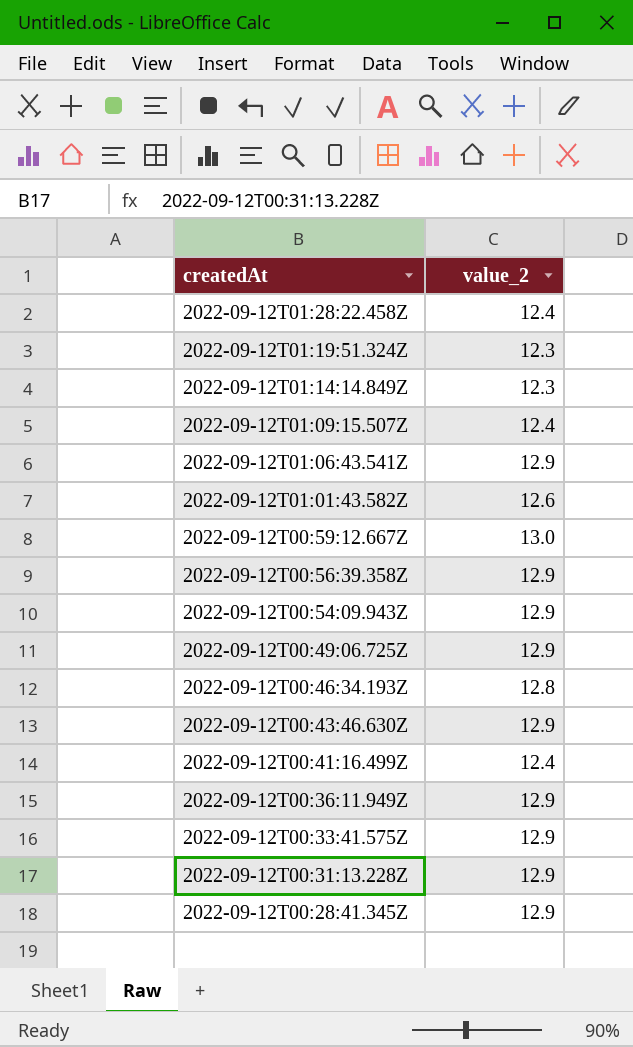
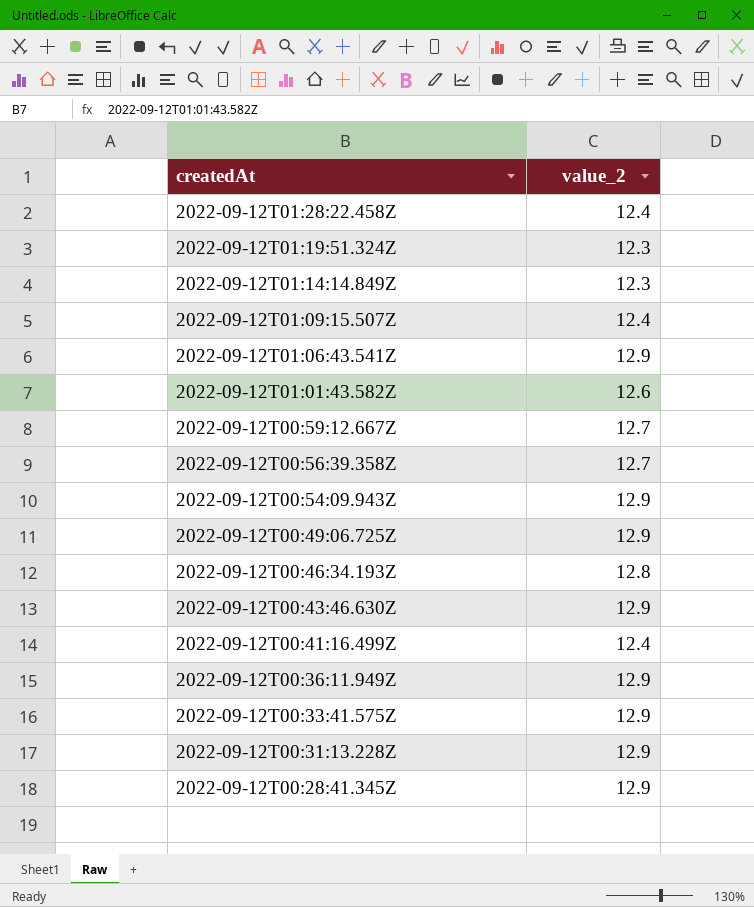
2022-09-12T00:59:12.667Z | value_2: 13.0 -> 12.7
2022-09-12T00:56:39.358Z | value_2: 12.9 -> 12.7

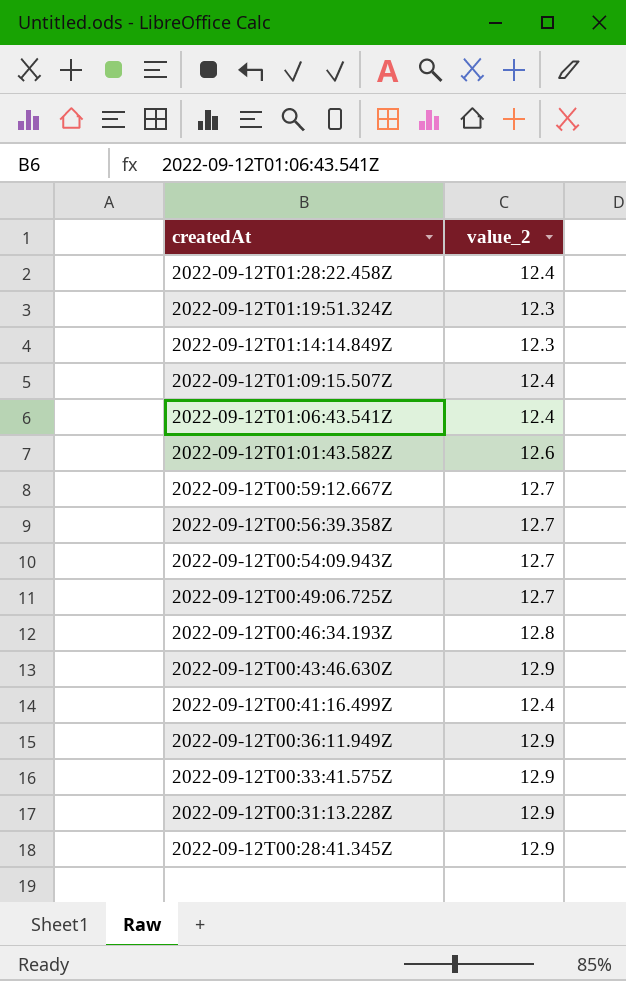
2022-09-12T01:06:43.541Z | value_2: 12.9 -> 12.4
2022-09-12T00:54:09.943Z | value_2: 12.9 -> 12.7
2022-09-12T00:49:06.725Z | value_2: 12.9 -> 12.7

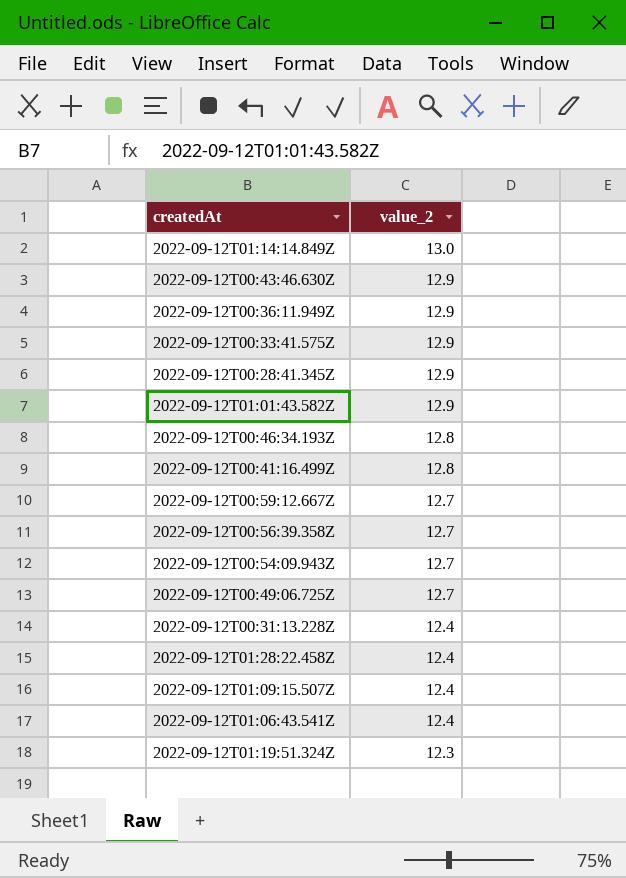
row order: createdAt descending -> value_2 descending
2022-09-12T01:14:14.849Z | value_2: 12.3 -> 13.0
2022-09-12T01:01:43.582Z | value_2: 12.6 -> 12.9
2022-09-12T00:41:16.499Z | value_2: 12.4 -> 12.8
2022-09-12T00:31:13.228Z | value_2: 12.9 -> 12.4

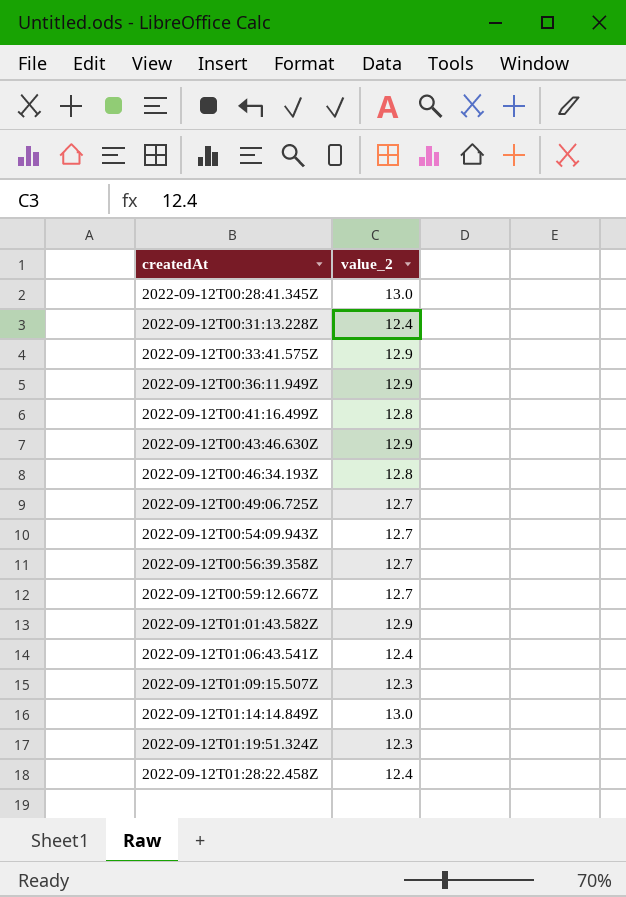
row order: value_2 descending -> createdAt ascending
2022-09-12T00:28:41.345Z | value_2: 12.9 -> 13.0
2022-09-12T01:09:15.507Z | value_2: 12.4 -> 12.3

